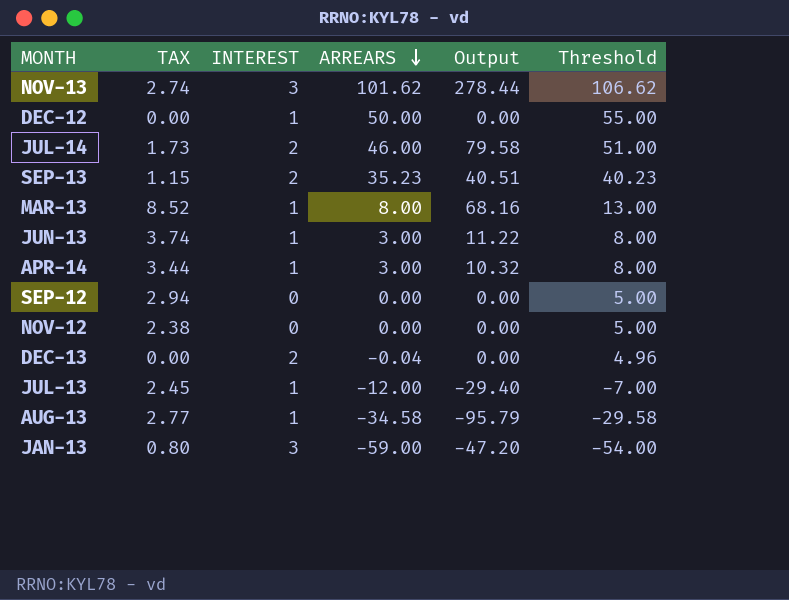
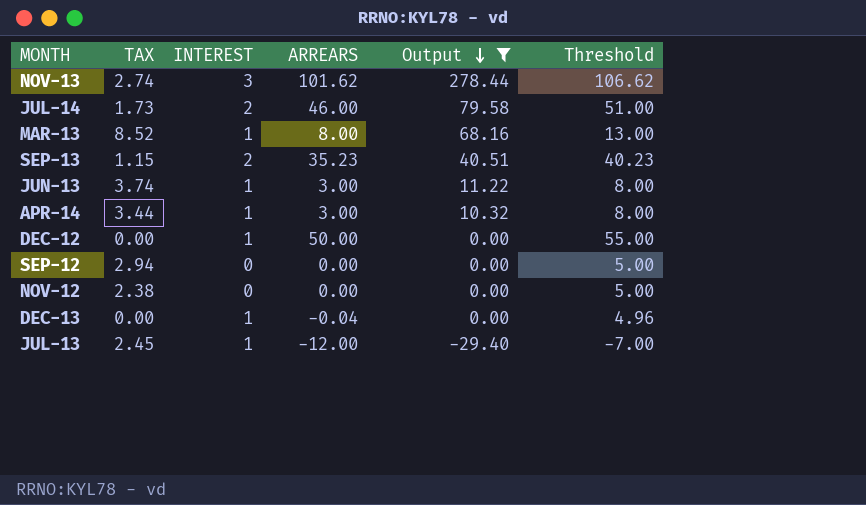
filter: none -> Output >= -29.40
row order: ARREARS descending -> Output descending
DEC-13 | INTEREST: 2 -> 1

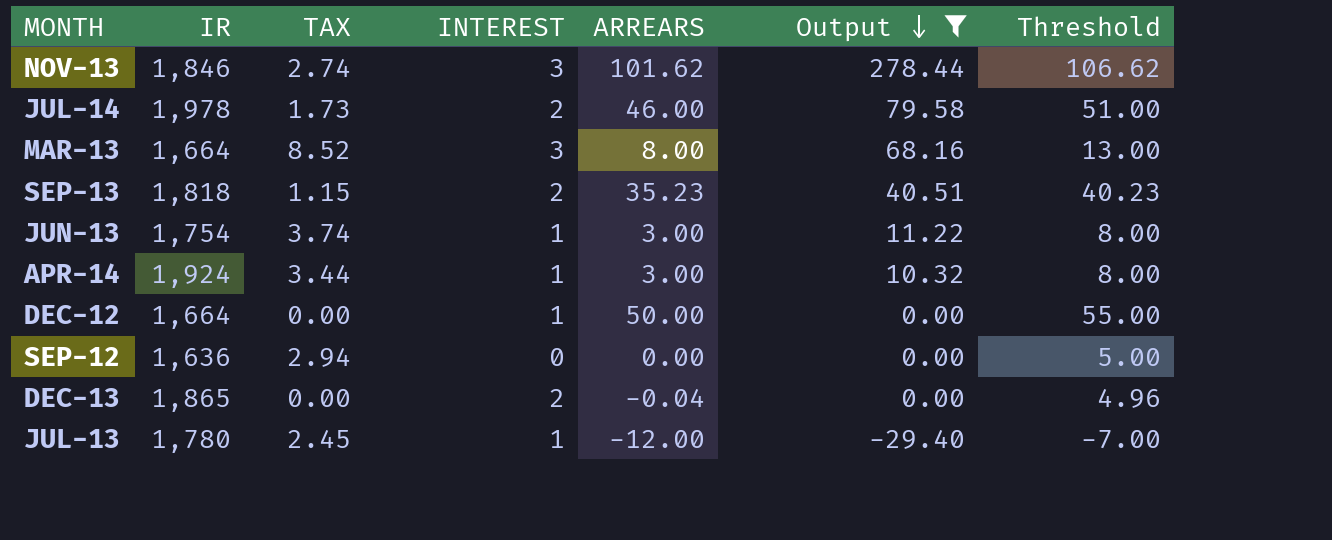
column IR | position: none -> 2
row NOV-12: 2.38 | 0 | 0.00 | 0.00 | 5.00 -> none
MAR-13 | INTEREST: 1 -> 3
DEC-13 | INTEREST: 1 -> 2

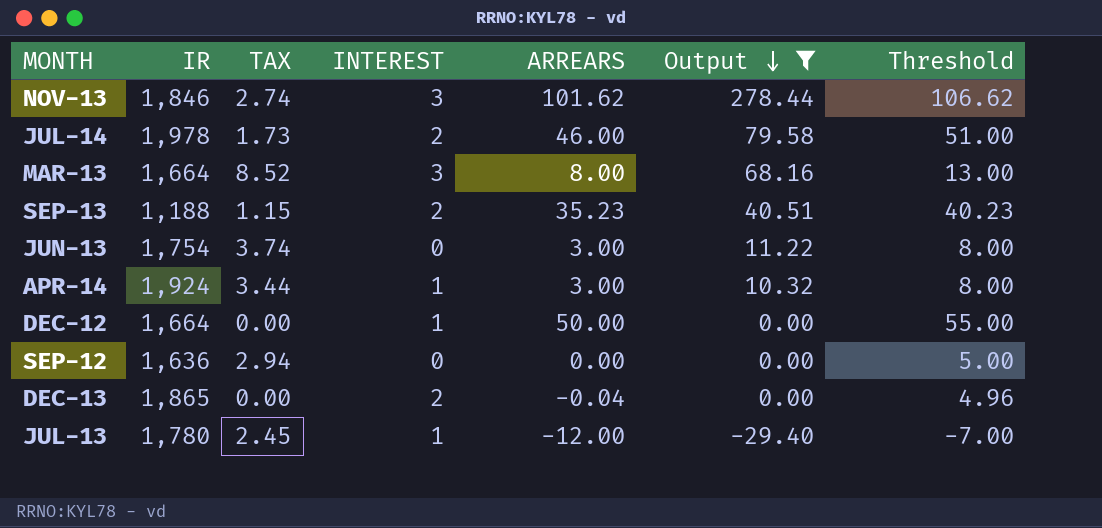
SEP-13 | IR: 1,818 -> 1,188
JUN-13 | INTEREST: 1 -> 0

